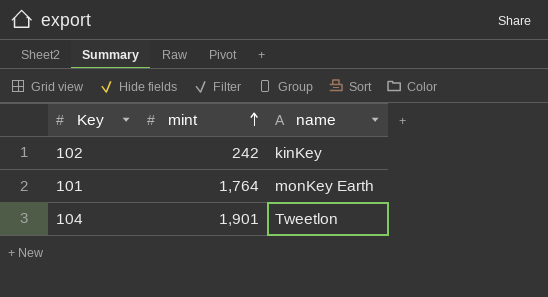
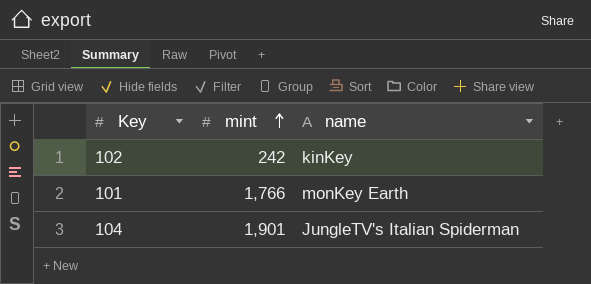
101 | mint: 1,764 -> 1,766
104 | name: Tweetlon -> JungleTV's Italian Spiderman

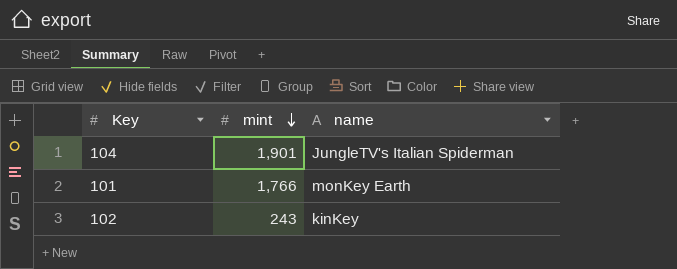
row order: mint ascending -> mint descending
102 | mint: 242 -> 243

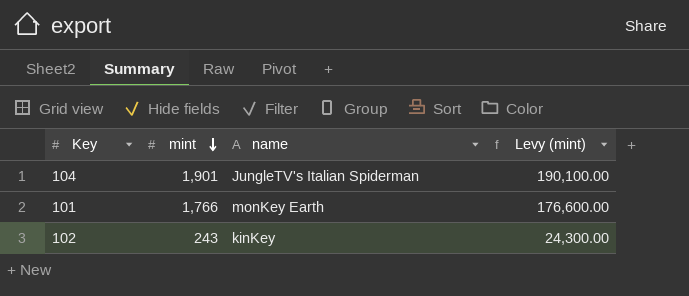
column Levy (mint) | formula: none -> [mint] * 100

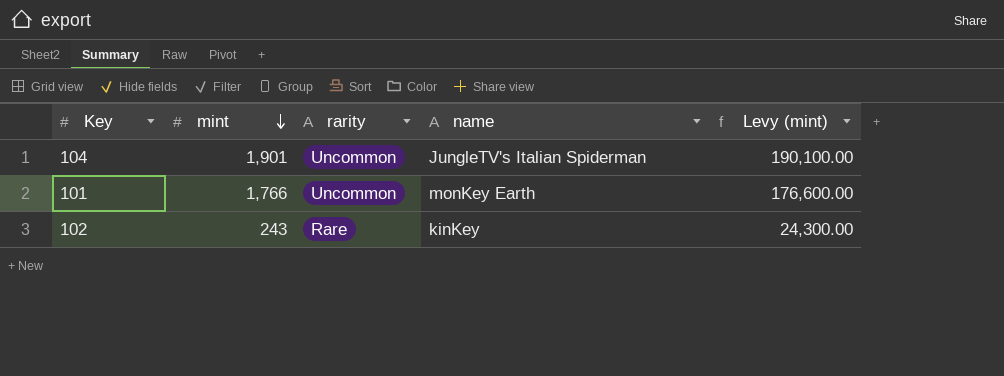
column rarity | position: none -> 3

